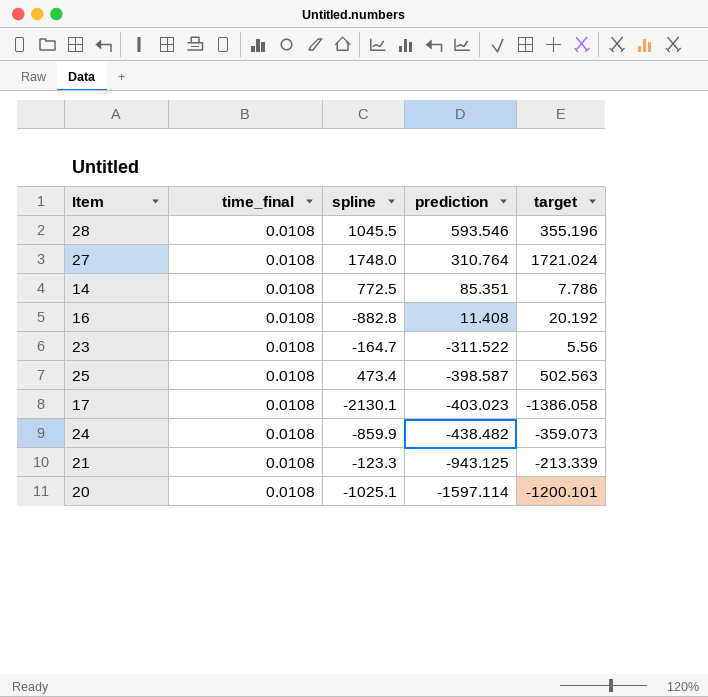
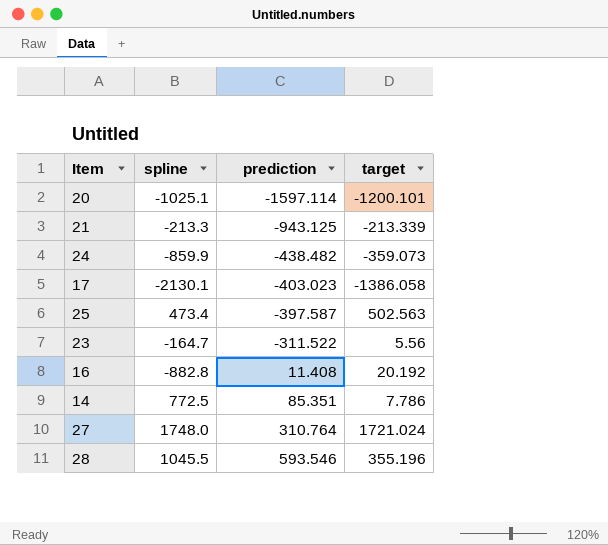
row order: prediction descending -> prediction ascending
column time_final | position: 2 -> none
21 | spline: -123.3 -> -213.3
25 | prediction: -398.587 -> -397.587

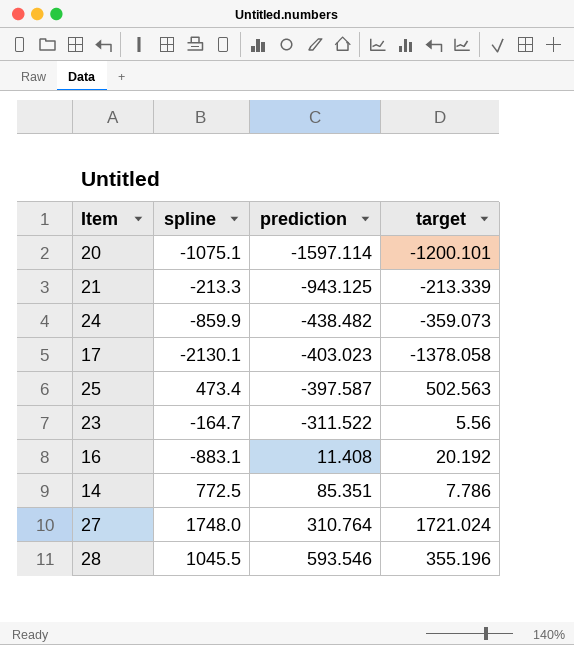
20 | spline: -1025.1 -> -1075.1
17 | target: -1386.058 -> -1378.058
16 | spline: -882.8 -> -883.1

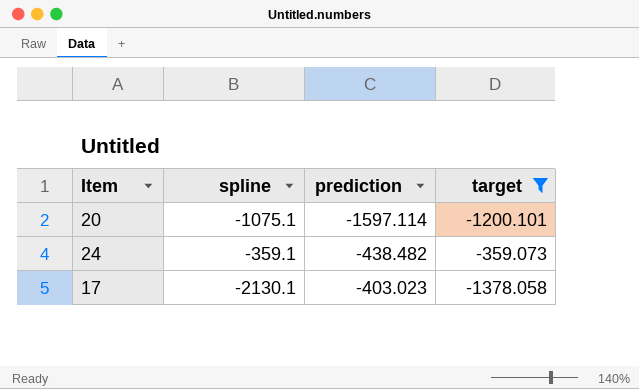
filter: none -> target <= -359.073
24 | spline: -859.9 -> -359.1

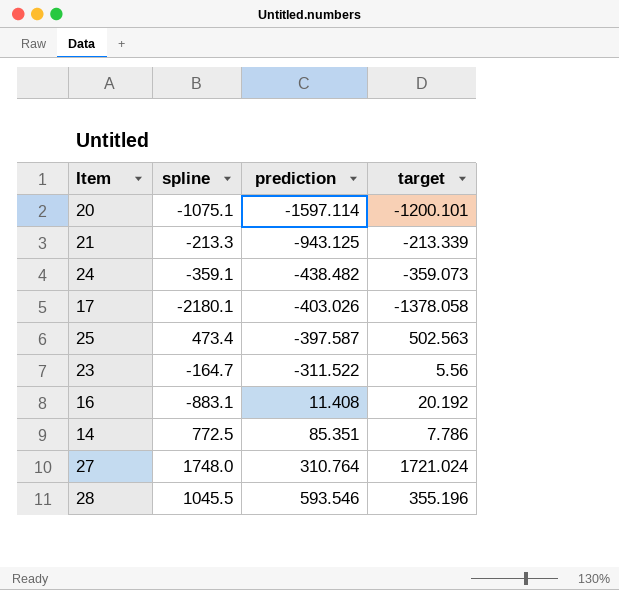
filter: target <= -359.073 -> none
17 | spline: -2130.1 -> -2180.1
17 | prediction: -403.023 -> -403.026

